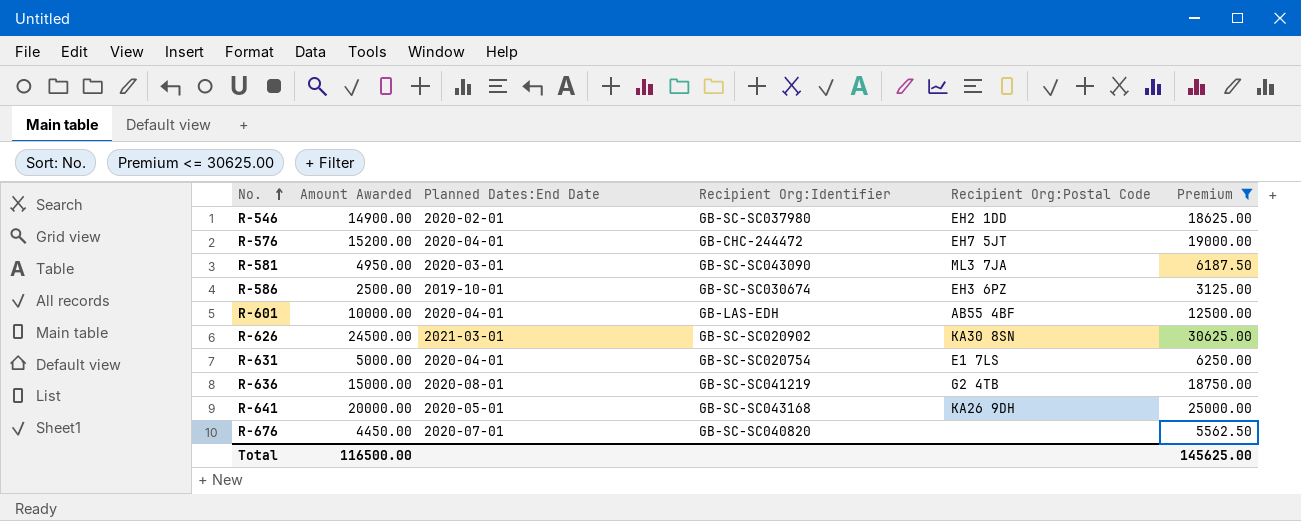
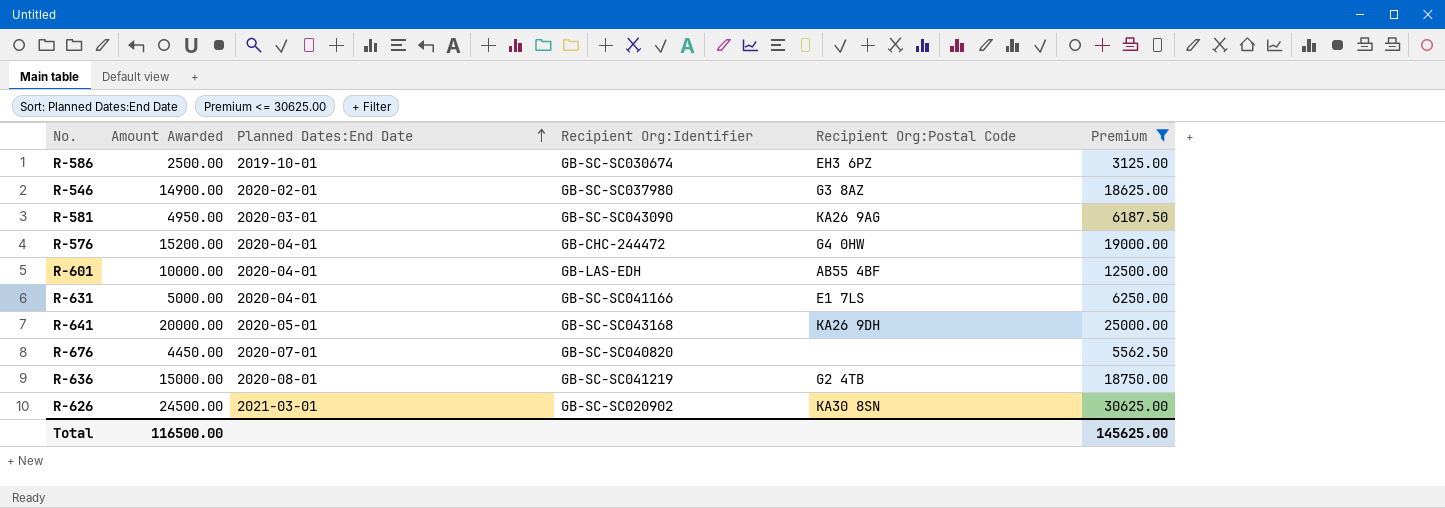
row order: No. ascending -> Planned Dates:End Date ascending
R-546 | Recipient Org:Postal Code: EH2 1DD -> G3 8AZ
R-581 | Recipient Org:Postal Code: ML3 7JA -> KA26 9AG
R-576 | Recipient Org:Postal Code: EH7 5JT -> G4 0HW
R-631 | Recipient Org:Identifier: GB-SC-SC020754 -> GB-SC-SC041166

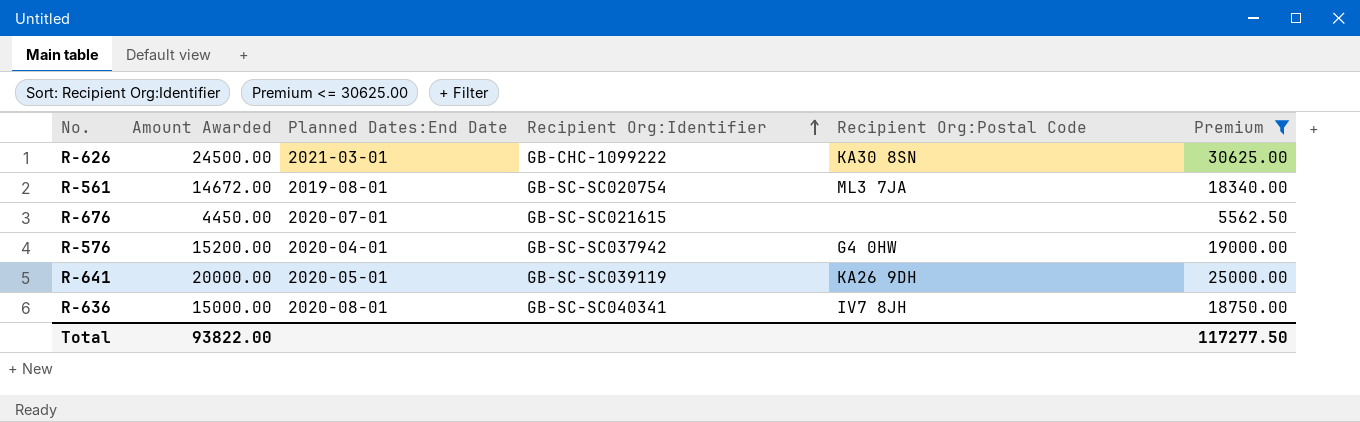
row order: Planned Dates:End Date ascending -> Recipient Org:Identifier ascending
row R-586: 2500.00 | 2019-10-01 | GB-SC-SC030674 | EH3 6PZ | 3125.00 -> none
row R-546: 14900.00 | 2020-02-01 | GB-SC-SC037980 | G3 8AZ | 18625.00 -> none
row R-581: 4950.00 | 2020-03-01 | GB-SC-SC043090 | KA26 9AG | 6187.50 -> none
row R-601: 10000.00 | 2020-04-01 | GB-LAS-EDH | AB55 4BF | 12500.00 -> none
row R-631: 5000.00 | 2020-04-01 | GB-SC-SC041166 | E1 7LS | 6250.00 -> none
R-626 | Recipient Org:Identifier: GB-SC-SC020902 -> GB-CHC-1099222
row R-561: none -> 14672.00 | 2019-08-01 | GB-SC-SC020754 | ML3 7JA | 18340.00
R-676 | Recipient Org:Identifier: GB-SC-SC040820 -> GB-SC-SC021615
R-576 | Recipient Org:Identifier: GB-CHC-244472 -> GB-SC-SC037942
R-641 | Recipient Org:Identifier: GB-SC-SC043168 -> GB-SC-SC039119
R-636 | Recipient Org:Identifier: GB-SC-SC041219 -> GB-SC-SC040341
R-636 | Recipient Org:Postal Code: G2 4TB -> IV7 8JH
Total | Amount Awarded: 116500.00 -> 93822.00
Total | Premium: 145625.00 -> 117277.50

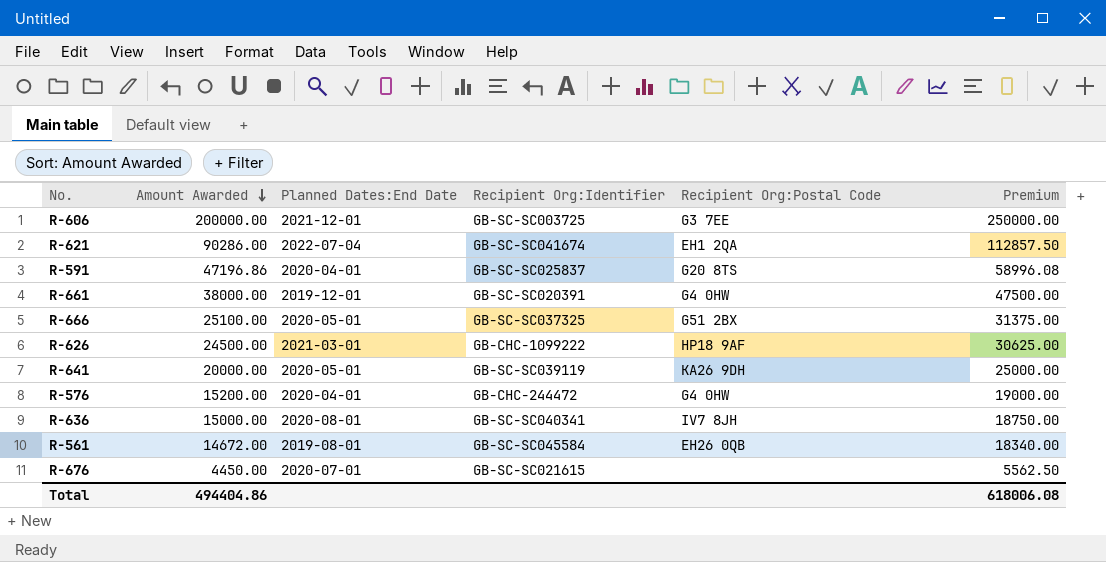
filter: Premium <= 30625.00 -> none
row order: Recipient Org:Identifier ascending -> Amount Awarded descending
R-626 | Recipient Org:Postal Code: KA30 8SN -> HP18 9AF
R-576 | Recipient Org:Identifier: GB-SC-SC037942 -> GB-CHC-244472
R-561 | Recipient Org:Identifier: GB-SC-SC020754 -> GB-SC-SC045584
R-561 | Recipient Org:Postal Code: ML3 7JA -> EH26 0QB
Total | Amount Awarded: 93822.00 -> 494404.86
Total | Premium: 117277.50 -> 618006.08

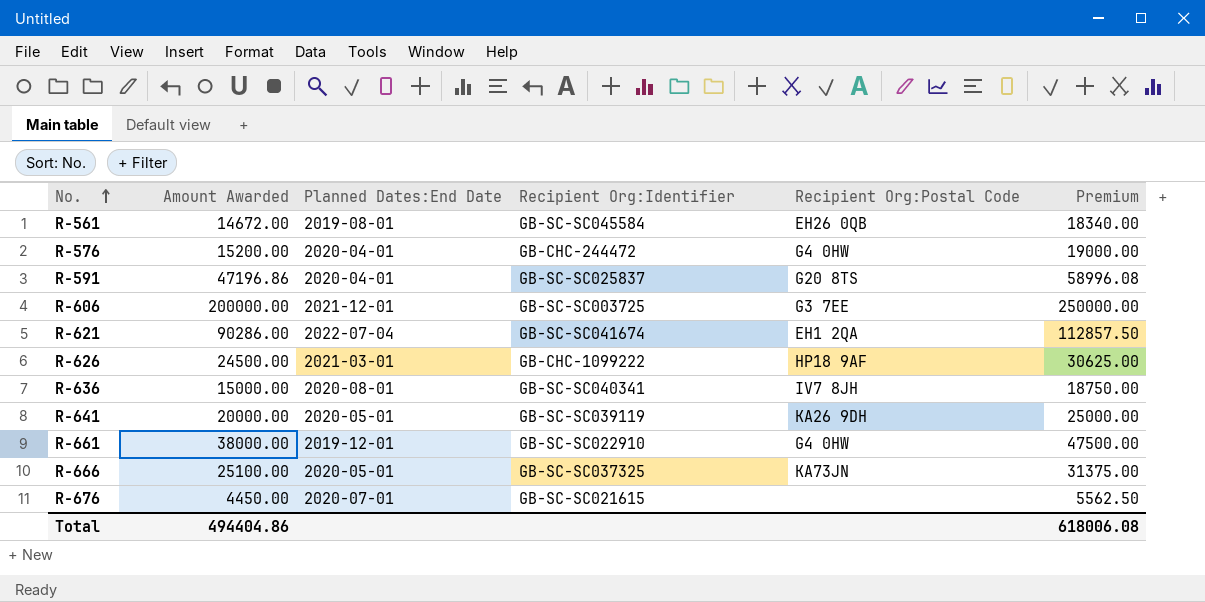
row order: Amount Awarded descending -> No. ascending
R-661 | Recipient Org:Identifier: GB-SC-SC020391 -> GB-SC-SC022910
R-666 | Recipient Org:Postal Code: G51 2BX -> KA73JN

